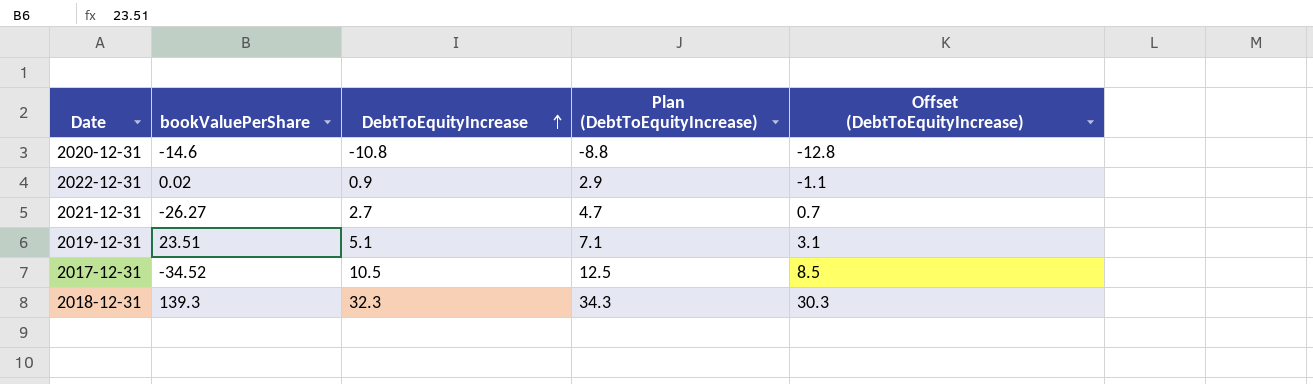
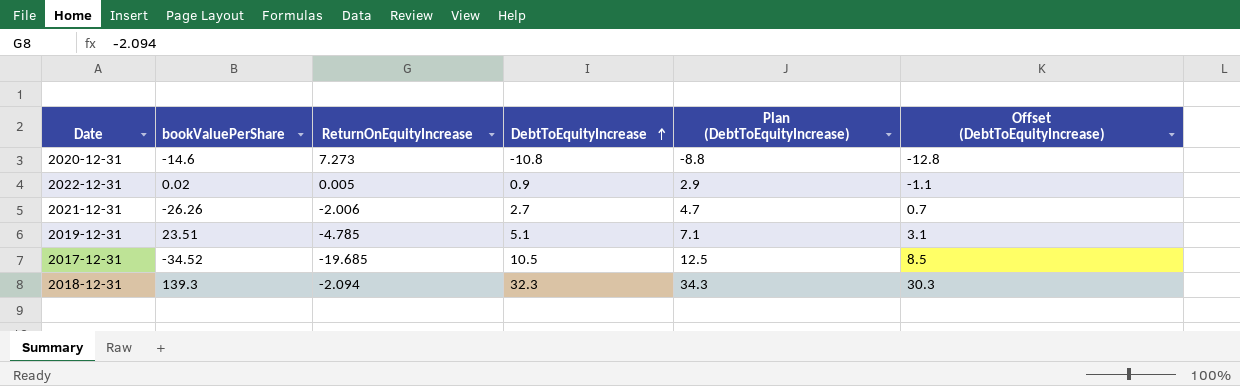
column ReturnOnEquityIncrease | position: none -> 3
2021-12-31 | bookValuePerShare: -26.27 -> -26.26

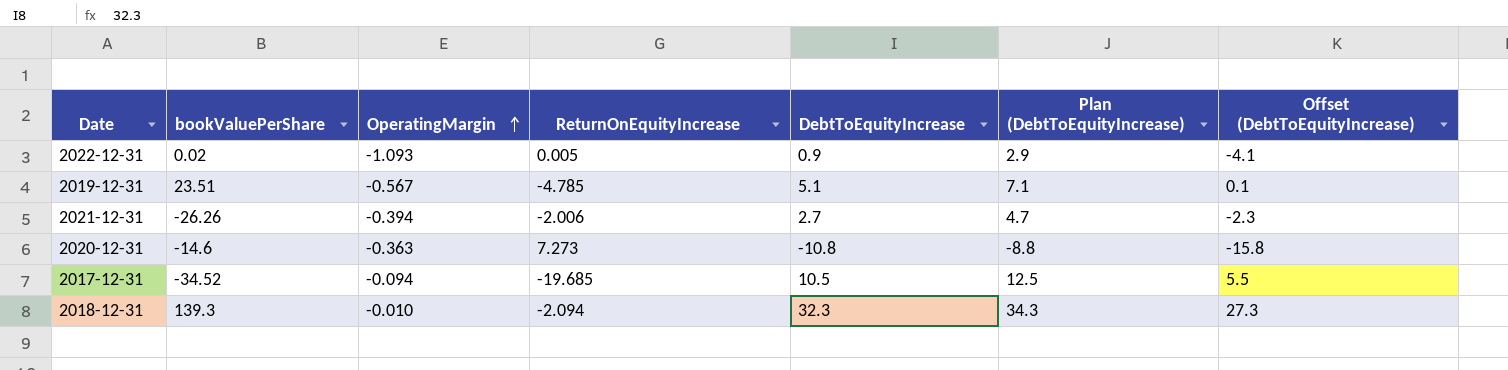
row order: DebtToEquityIncrease ascending -> OperatingMargin ascending
column OperatingMargin | position: none -> 3
column Offset (DebtToEquityIncrease) | formula: [DebtToEquityIncrease] - 2 -> [DebtToEquityIncrease] - 5

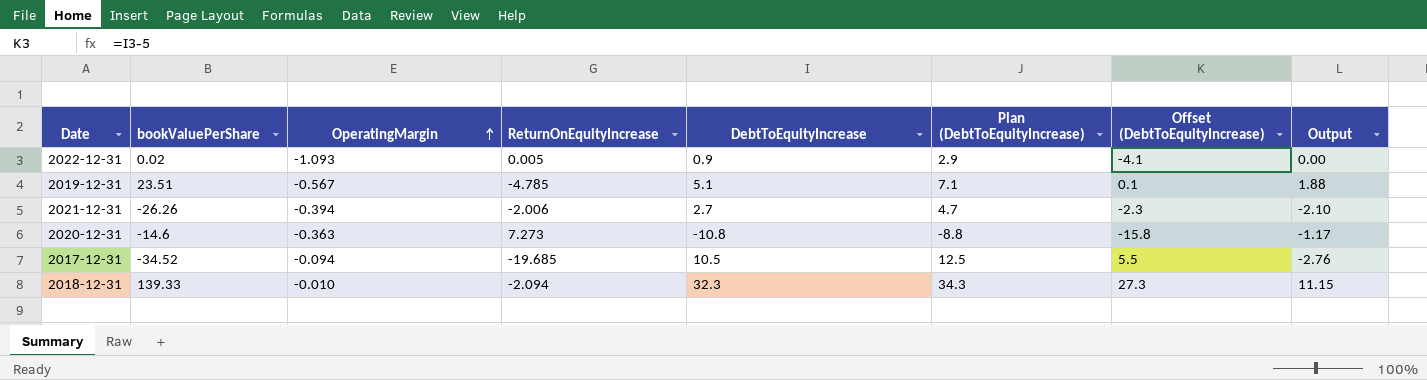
column Output | formula: none -> [bookValuePerShare] * 0.08
2018-12-31 | bookValuePerShare: 139.3 -> 139.33

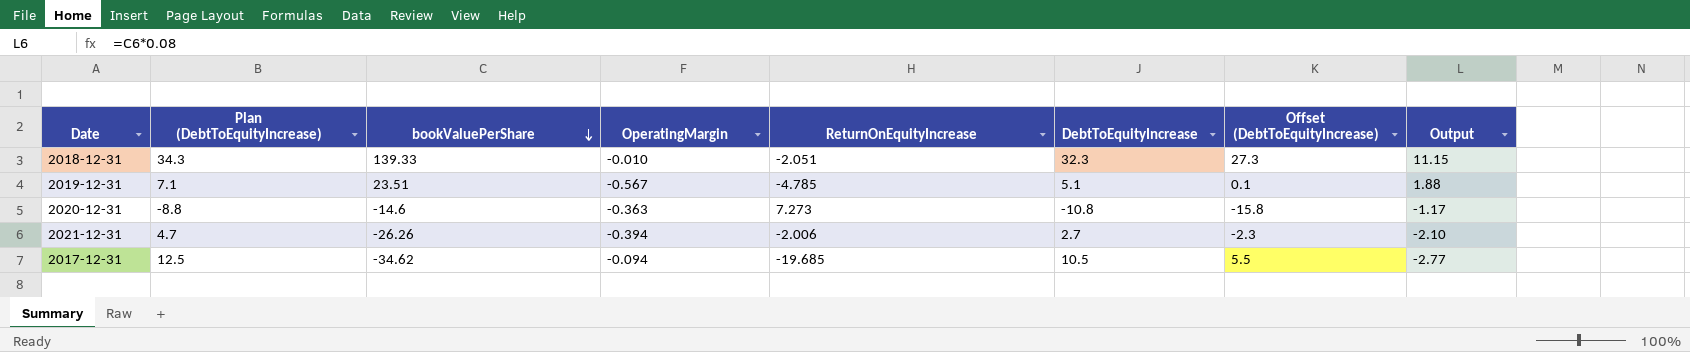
row order: OperatingMargin ascending -> bookValuePerShare descending
column Plan (DebtToEquityIncrease) | position: 6 -> 2
row 2022-12-31: 0.02 | -1.093 | 0.005 | 0.9 | 2.9 | -4.1 | 0.00 -> none
2018-12-31 | ReturnOnEquityIncrease: -2.094 -> -2.051
2017-12-31 | bookValuePerShare: -34.52 -> -34.62
2017-12-31 | Output: -2.76 -> -2.77

